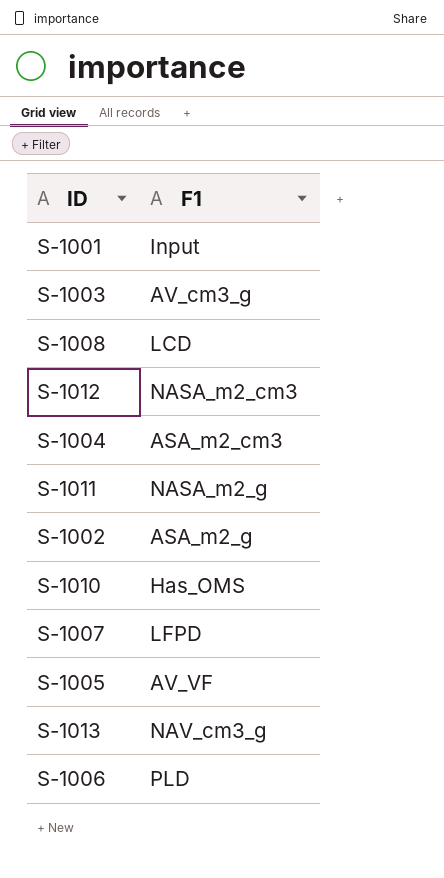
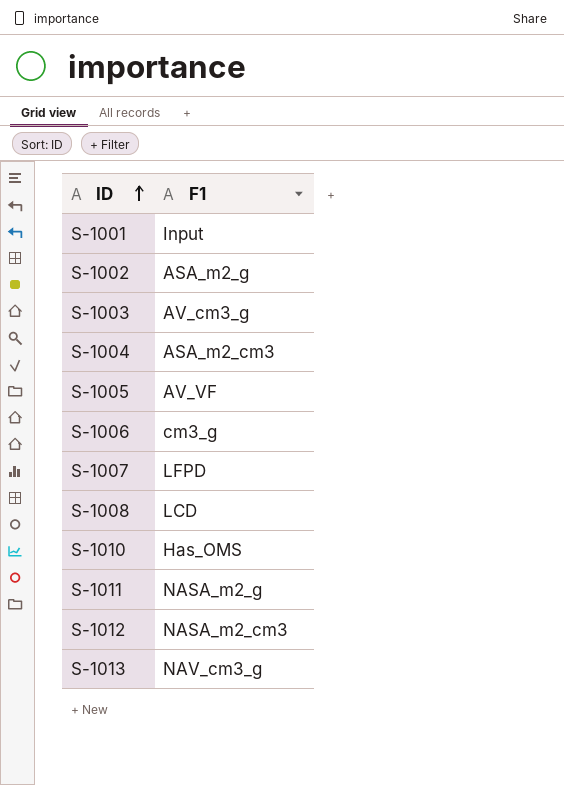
row order: none -> ID ascending
S-1006 | F1: PLD -> cm3_g

